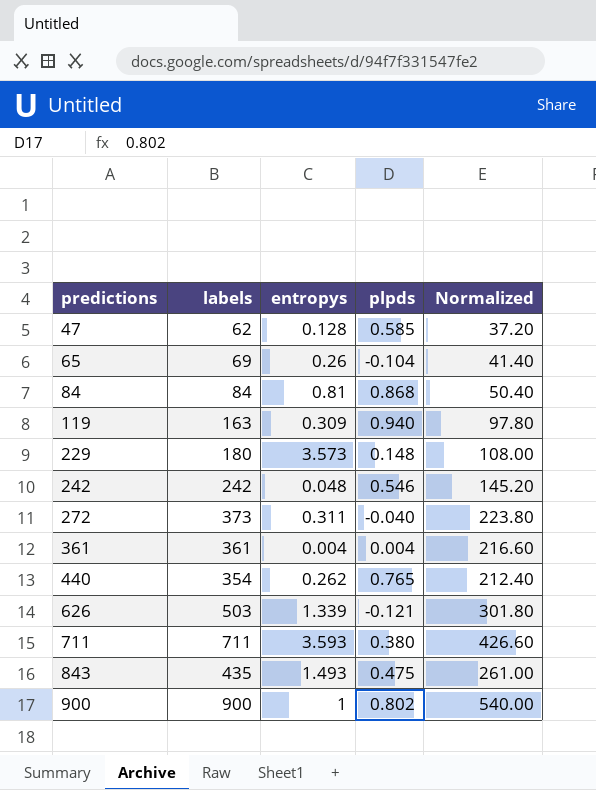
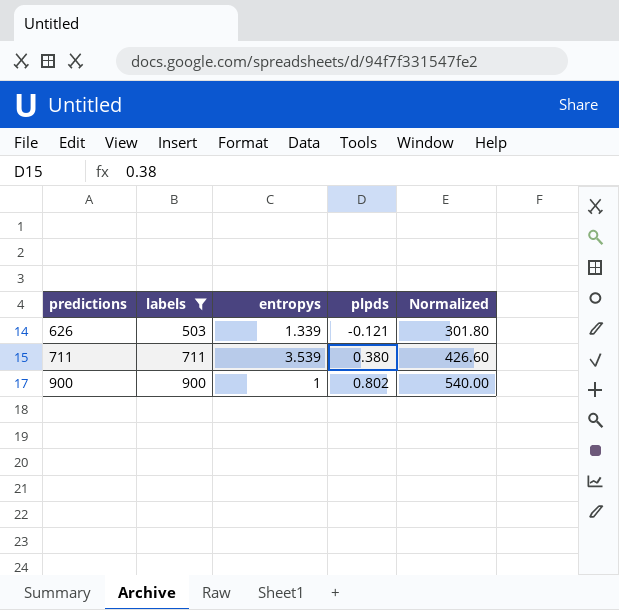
filter: none -> labels >= 503
711 | entropys: 3.593 -> 3.539

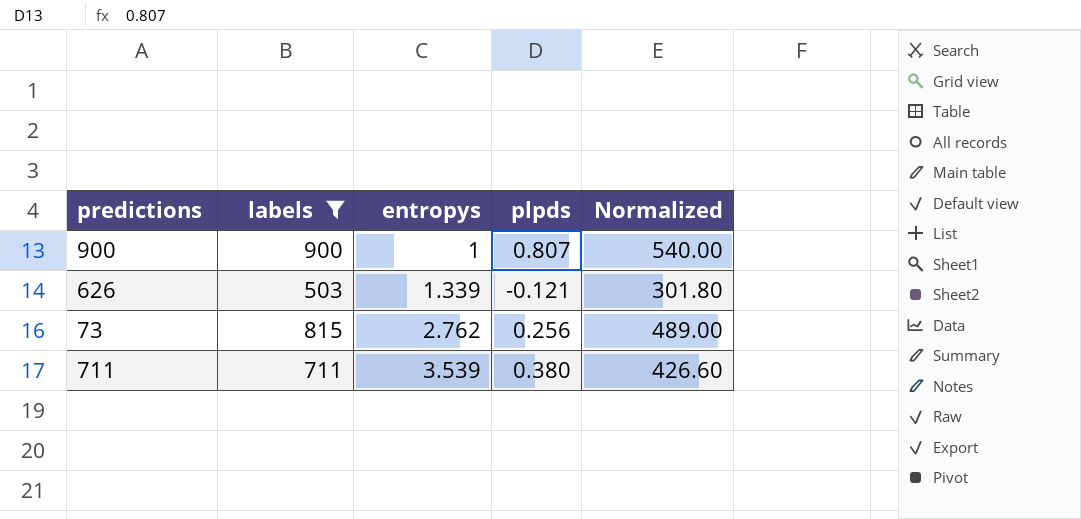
row order: predictions ascending -> entropys ascending
900 | plpds: 0.802 -> 0.807
row 73: none -> 815 | 2.762 | 0.256 | 489.00

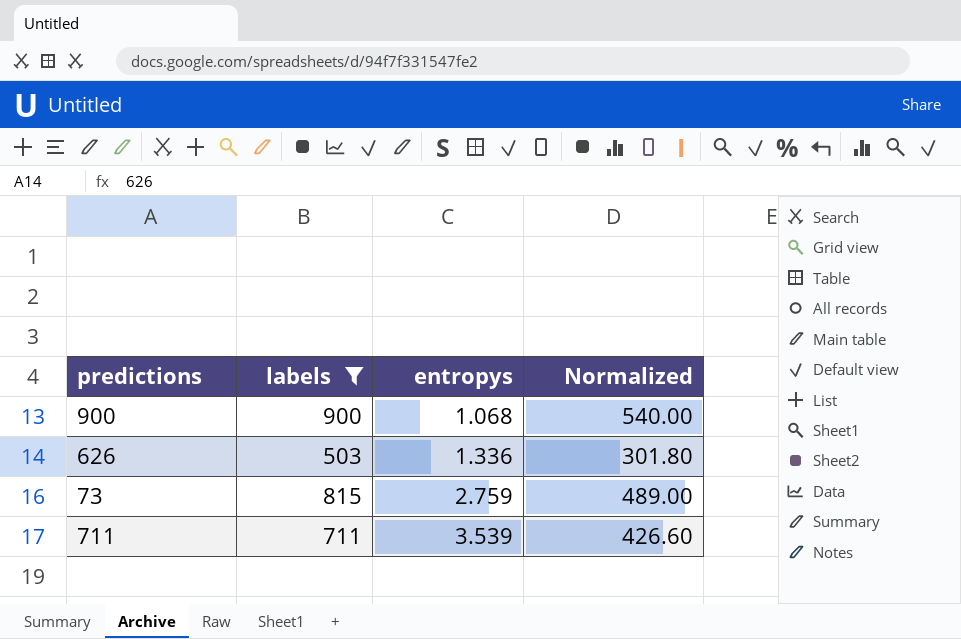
column plpds | position: 4 -> none
900 | entropys: 1 -> 1.068
626 | entropys: 1.339 -> 1.336
73 | entropys: 2.762 -> 2.759

